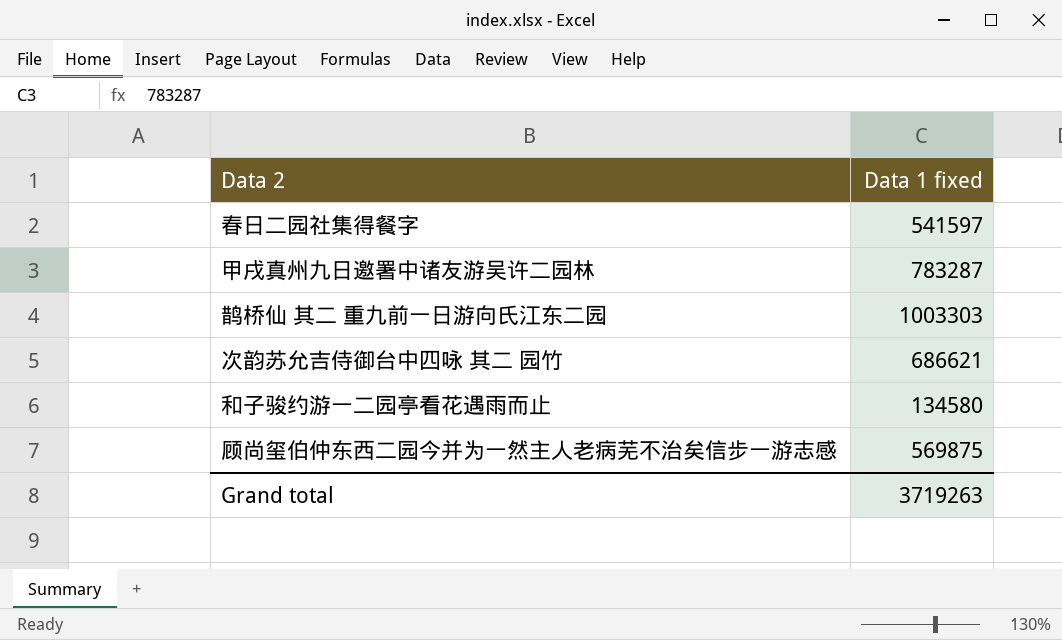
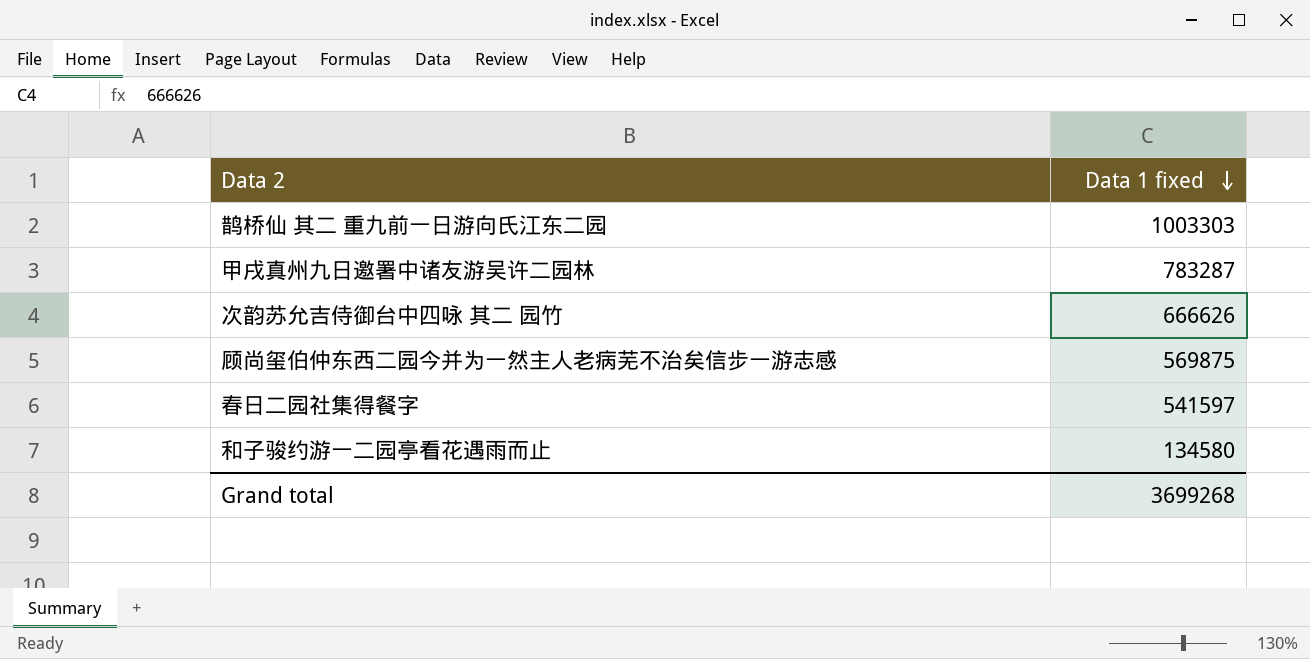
row order: none -> Data 1 fixed descending
次韵苏允吉侍御台中四咏 其二 园竹 | Data 1 fixed: 686621 -> 666626
Grand total | Data 1 fixed: 3719263 -> 3699268

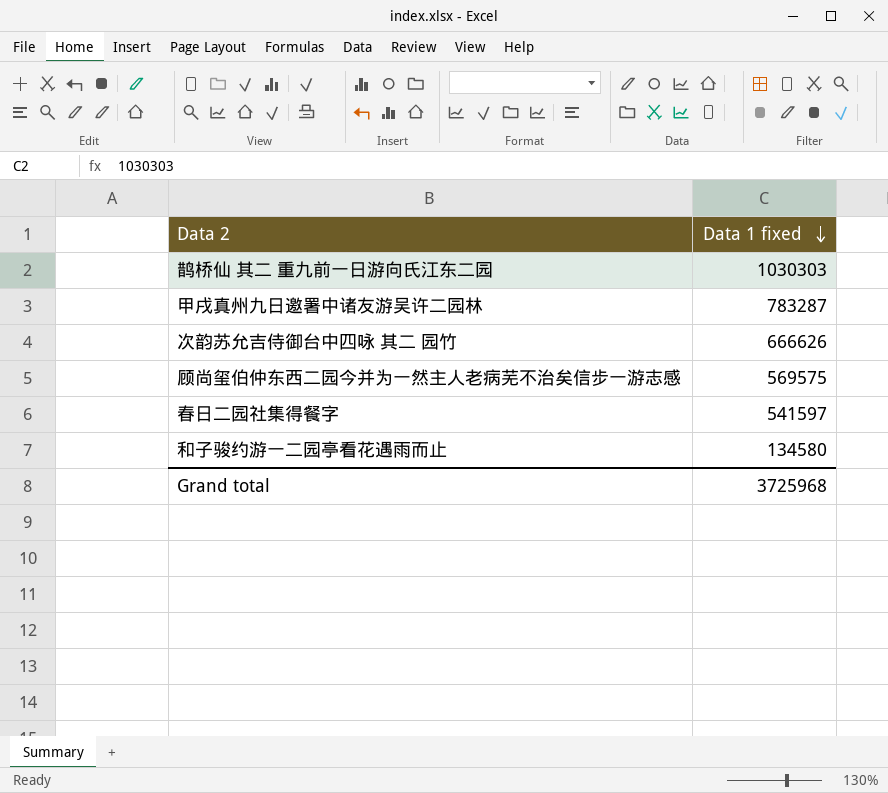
鹊桥仙 其二 重九前一日游向氏江东二园 | Data 1 fixed: 1003303 -> 1030303
顾尚玺伯仲东西二园今并为一然主人老病芜不治矣信步一游志感 | Data 1 fixed: 569875 -> 569575
Grand total | Data 1 fixed: 3699268 -> 3725968

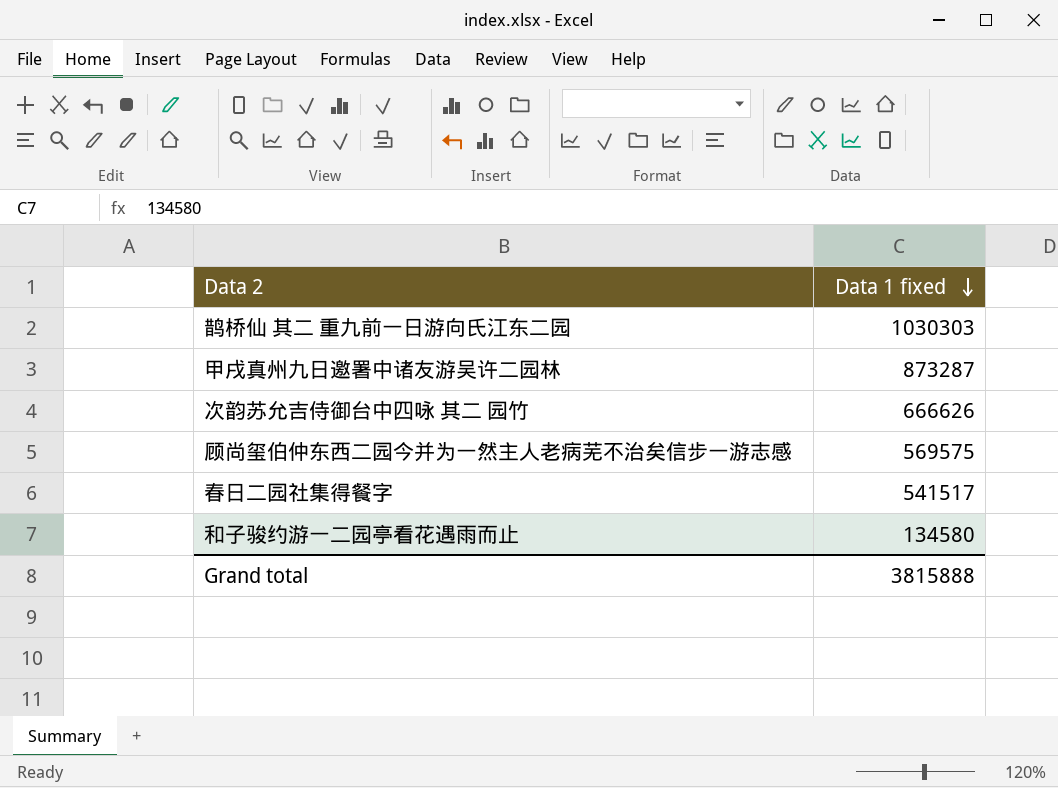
甲戌真州九日邀署中诸友游吴许二园林 | Data 1 fixed: 783287 -> 873287
春日二园社集得餐字 | Data 1 fixed: 541597 -> 541517
Grand total | Data 1 fixed: 3725968 -> 3815888

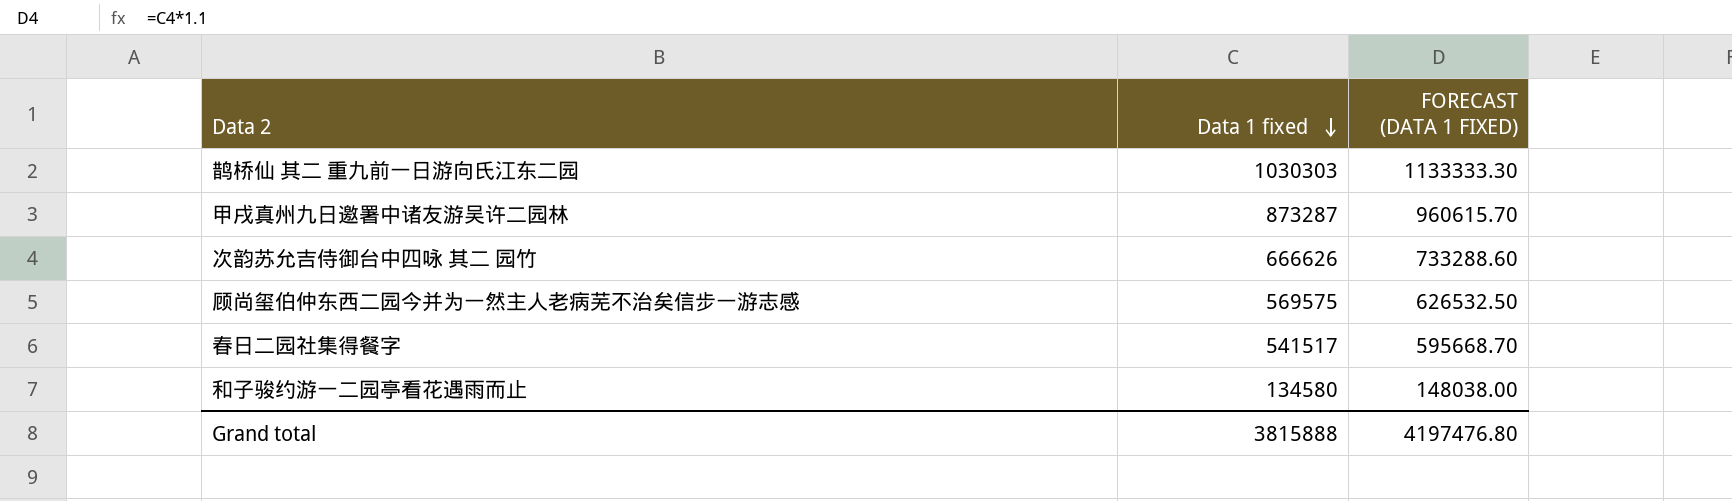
column FORECAST (DATA 1 FIXED) | formula: none -> [Data 1 fixed] * 1.1

